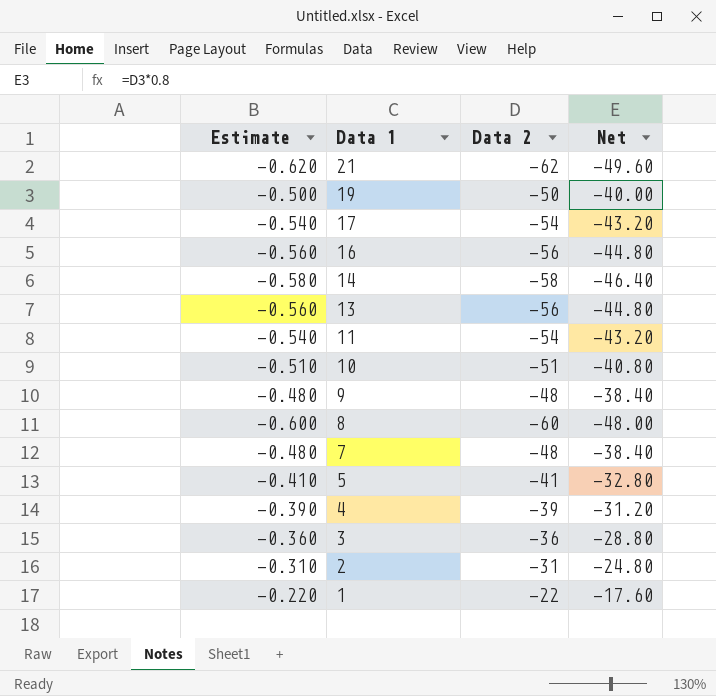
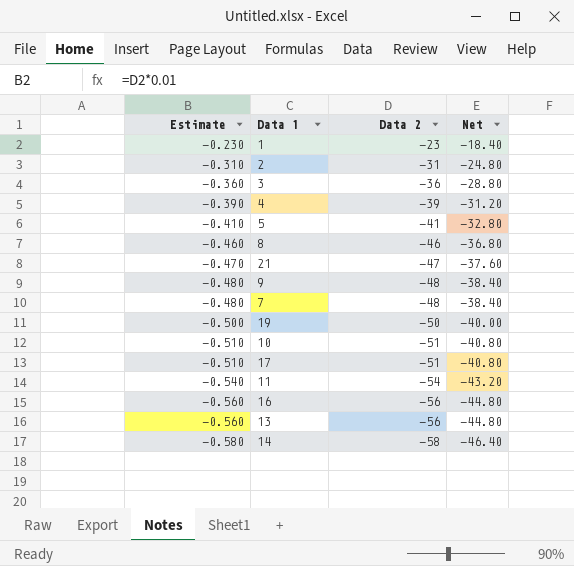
row order: Data 1 descending -> Estimate descending
1 | Estimate: -0.220 -> -0.230
1 | Data 2: -22 -> -23
1 | Net: -17.60 -> -18.40
8 | Estimate: -0.600 -> -0.460
8 | Data 2: -60 -> -46
8 | Net: -48.00 -> -36.80
21 | Estimate: -0.620 -> -0.470
21 | Data 2: -62 -> -47
21 | Net: -49.60 -> -37.60
17 | Estimate: -0.540 -> -0.510
17 | Data 2: -54 -> -51
17 | Net: -43.20 -> -40.80

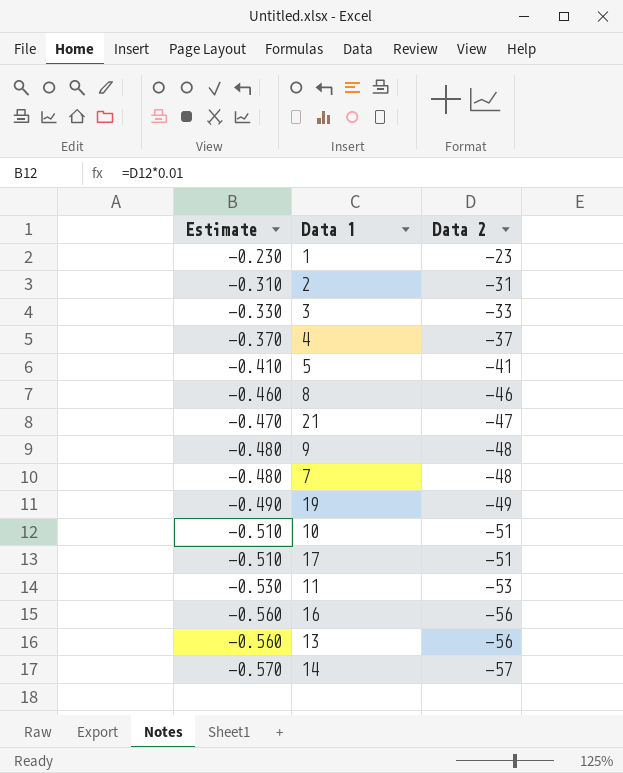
column Net | formula: [Data 2] * 0.8 -> none
3 | Estimate: -0.360 -> -0.330
3 | Data 2: -36 -> -33
4 | Estimate: -0.390 -> -0.370
4 | Data 2: -39 -> -37
19 | Estimate: -0.500 -> -0.490
19 | Data 2: -50 -> -49
11 | Estimate: -0.540 -> -0.530
11 | Data 2: -54 -> -53
14 | Estimate: -0.580 -> -0.570
14 | Data 2: -58 -> -57

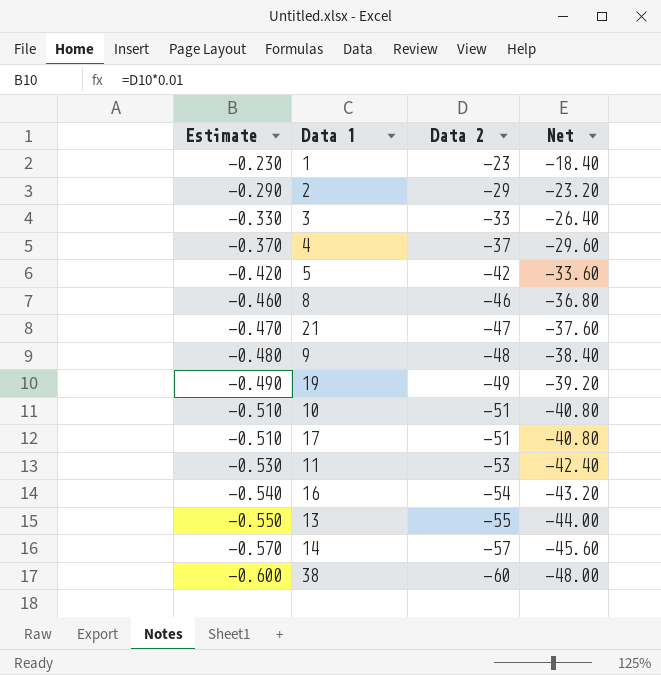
column Net | formula: none -> [Data 2] * 0.8
row 7: -0.480 | -48 -> none
2 | Estimate: -0.310 -> -0.290
2 | Data 2: -31 -> -29
5 | Estimate: -0.410 -> -0.420
5 | Data 2: -41 -> -42
16 | Estimate: -0.560 -> -0.540
16 | Data 2: -56 -> -54
13 | Estimate: -0.560 -> -0.550
13 | Data 2: -56 -> -55
row 38: none -> -0.600 | -60 | -48.00

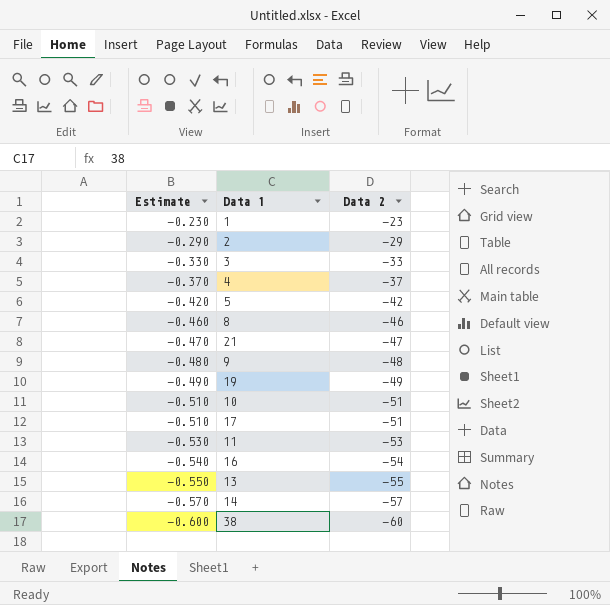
column Net | formula: [Data 2] * 0.8 -> none

